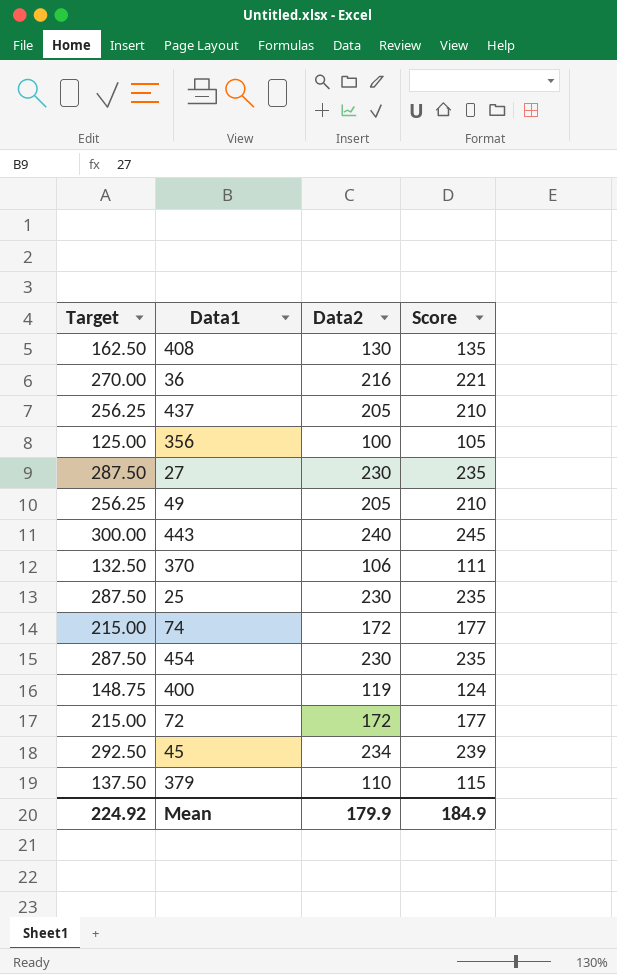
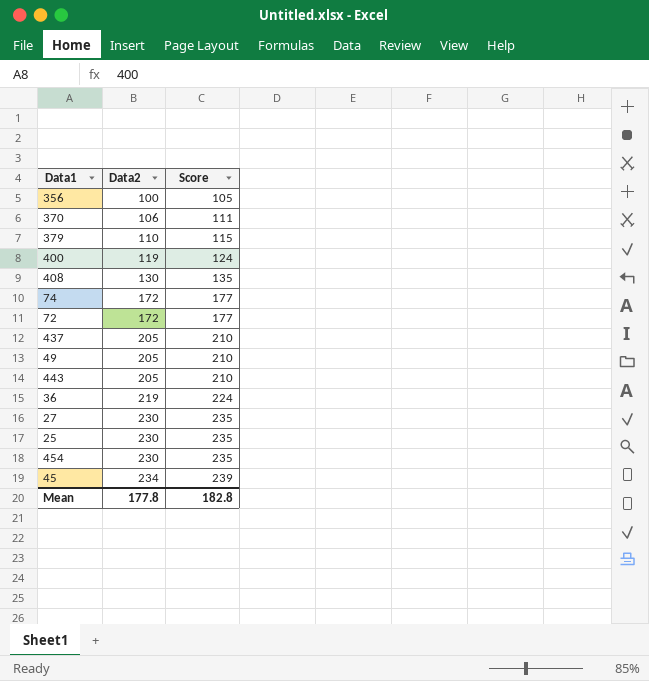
row order: none -> Data2 ascending
column Target | formula: [Data2] * 1.25 -> none
443 | Data2: 240 -> 205
443 | Score: 245 -> 210
36 | Data2: 216 -> 219
36 | Score: 221 -> 224
Mean | Data2: 179.9 -> 177.8
Mean | Score: 184.9 -> 182.8

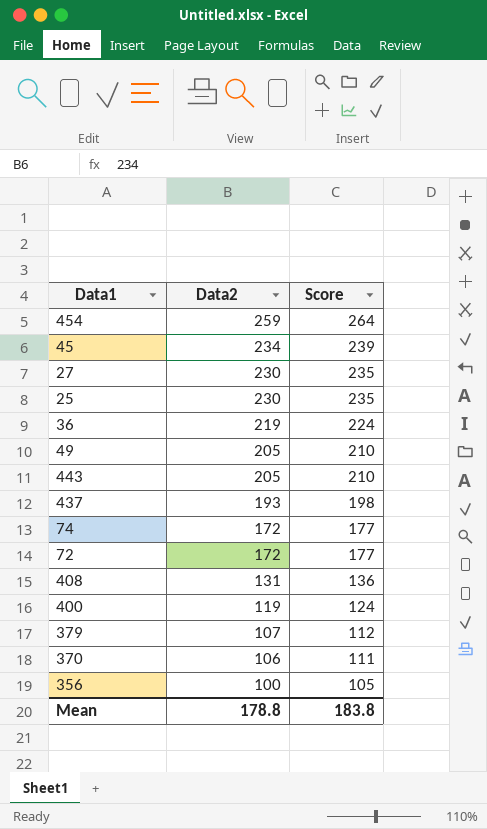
row order: Data2 ascending -> Data2 descending
454 | Data2: 230 -> 259
454 | Score: 235 -> 264
437 | Data2: 205 -> 193
437 | Score: 210 -> 198
408 | Data2: 130 -> 131
408 | Score: 135 -> 136
379 | Data2: 110 -> 107
379 | Score: 115 -> 112
Mean | Data2: 177.8 -> 178.8
Mean | Score: 182.8 -> 183.8

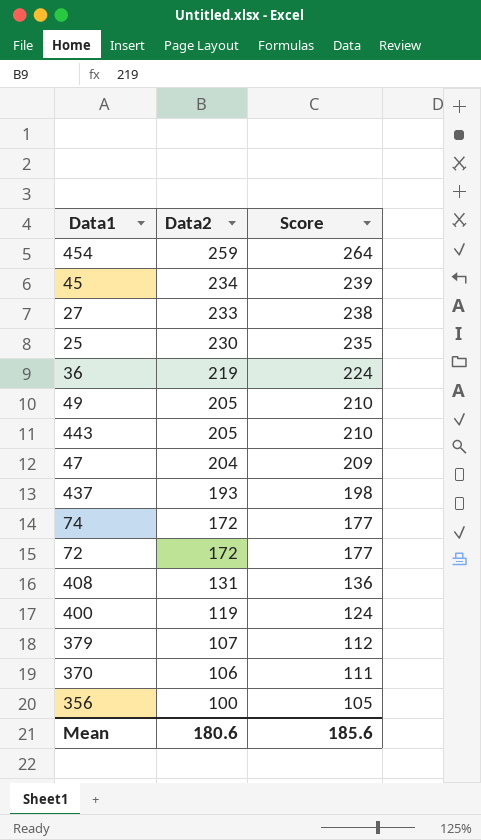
27 | Data2: 230 -> 233
27 | Score: 235 -> 238
row 47: none -> 204 | 209
Mean | Data2: 178.8 -> 180.6
Mean | Score: 183.8 -> 185.6

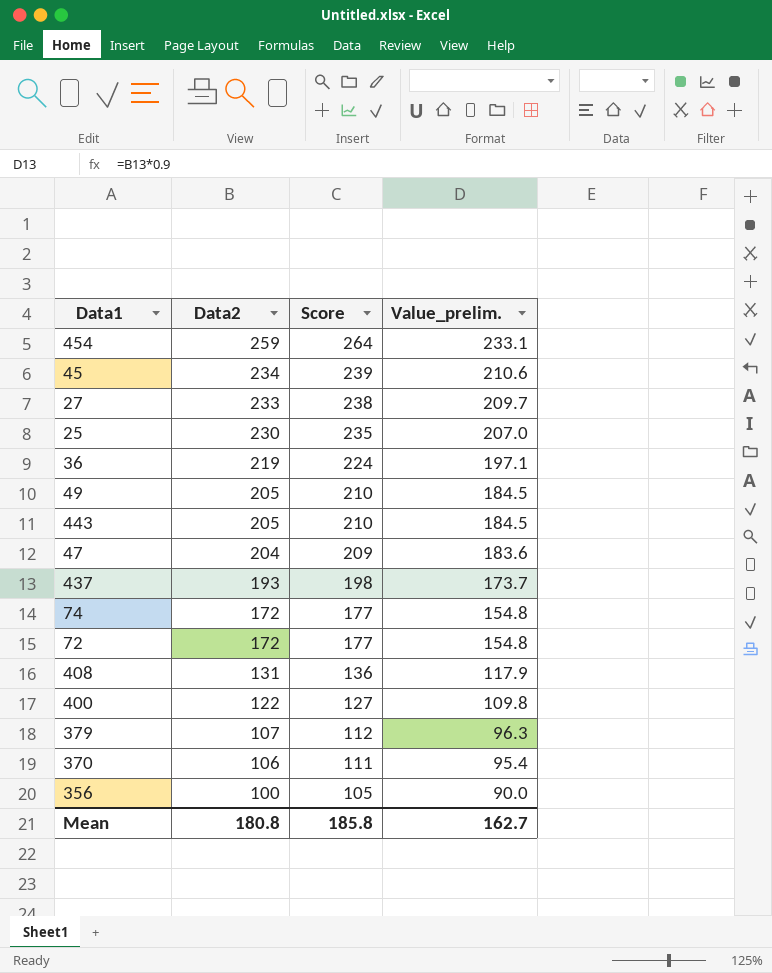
column Value_prelim. | formula: none -> [Data2] * 0.9
400 | Data2: 119 -> 122
400 | Score: 124 -> 127
Mean | Data2: 180.6 -> 180.8
Mean | Score: 185.6 -> 185.8

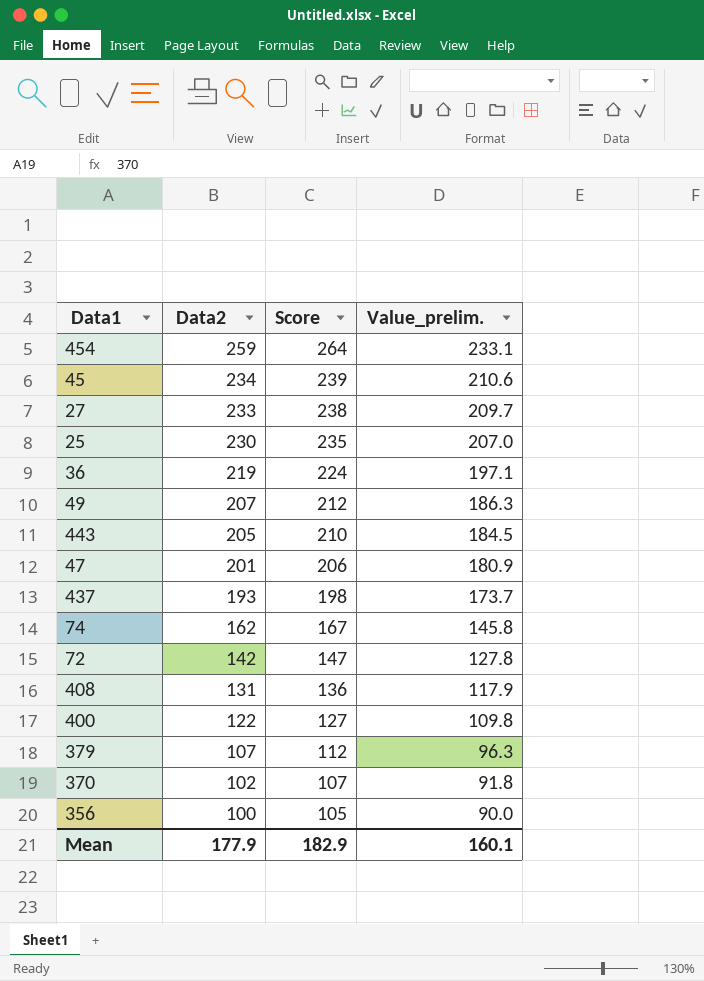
49 | Data2: 205 -> 207
49 | Score: 210 -> 212
49 | Value_prelim.: 184.5 -> 186.3
47 | Data2: 204 -> 201
47 | Score: 209 -> 206
47 | Value_prelim.: 183.6 -> 180.9
74 | Data2: 172 -> 162
74 | Score: 177 -> 167
74 | Value_prelim.: 154.8 -> 145.8
72 | Data2: 172 -> 142
72 | Score: 177 -> 147
72 | Value_prelim.: 154.8 -> 127.8
370 | Data2: 106 -> 102
370 | Score: 111 -> 107
370 | Value_prelim.: 95.4 -> 91.8
Mean | Data2: 180.8 -> 177.9
Mean | Score: 185.8 -> 182.9
Mean | Value_prelim.: 162.7 -> 160.1

